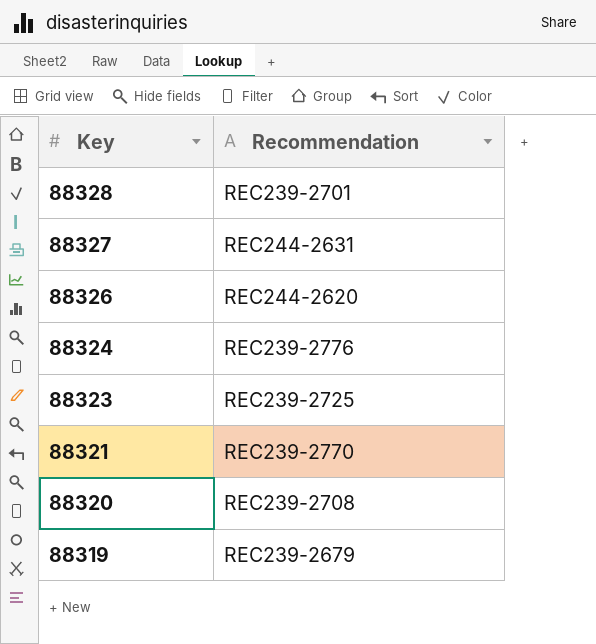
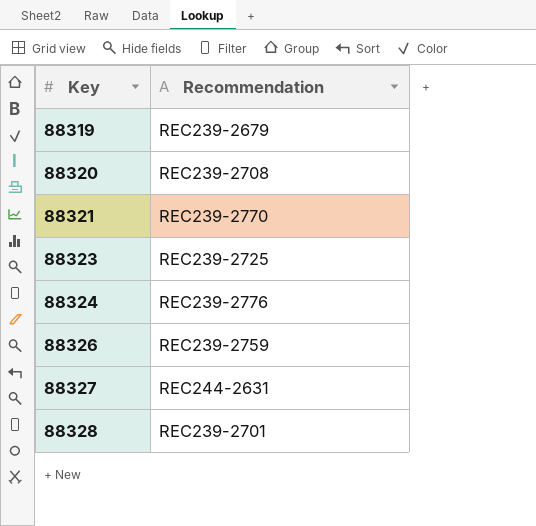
row order: Key descending -> Key ascending
88326 | Recommendation: REC244-2620 -> REC239-2759

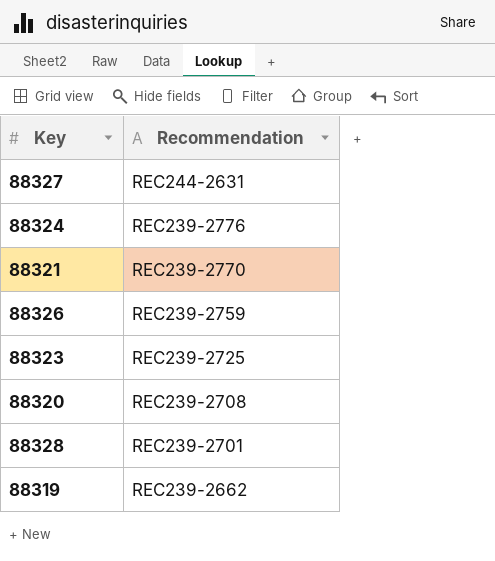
row order: Key ascending -> Recommendation descending
88319 | Recommendation: REC239-2679 -> REC239-2662

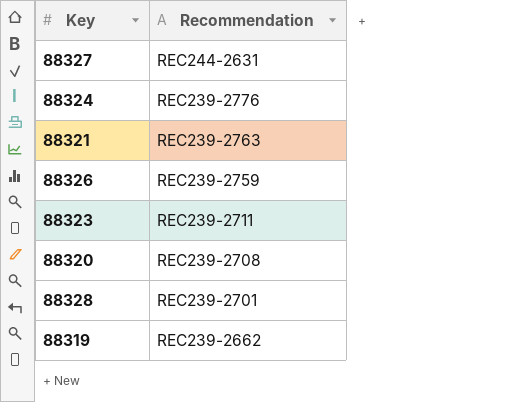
88321 | Recommendation: REC239-2770 -> REC239-2763
88323 | Recommendation: REC239-2725 -> REC239-2711

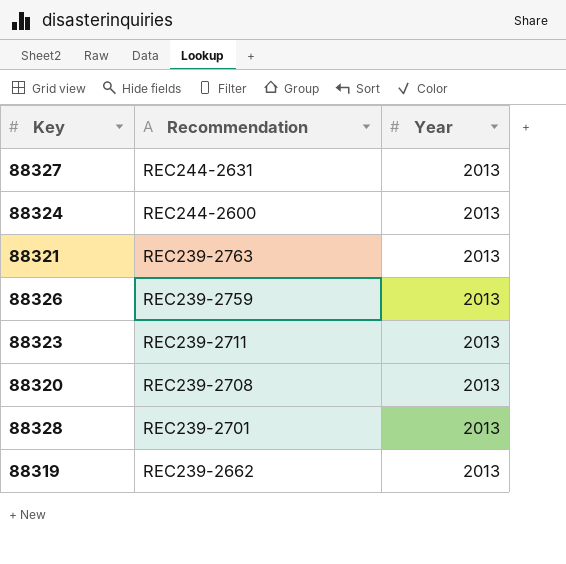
column Year | position: none -> 3
88324 | Recommendation: REC239-2776 -> REC244-2600

